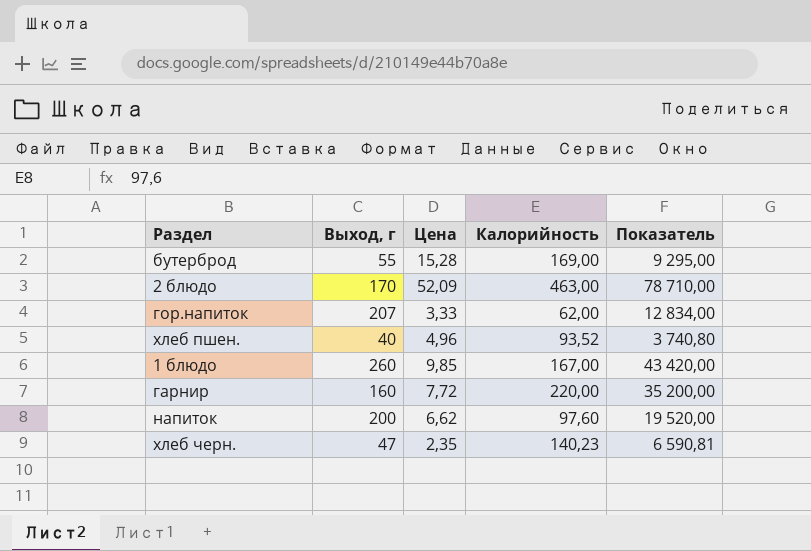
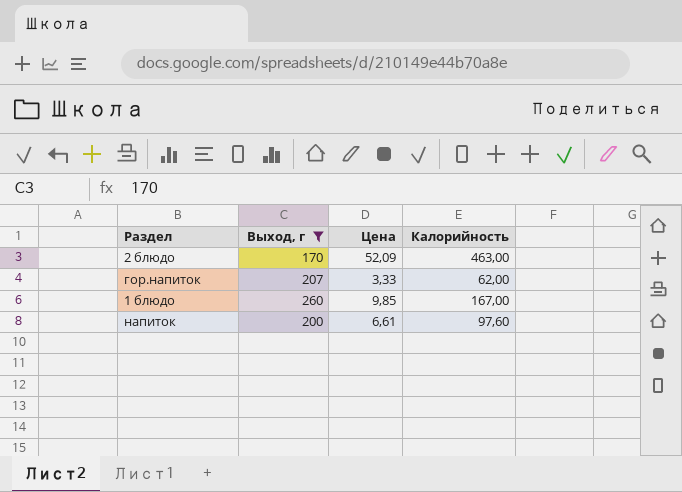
filter: none -> Выход, г >= 170
column Показатель | formula: [Выход, г] * [Калорийность] -> none
напиток | Цена: 6,62 -> 6,61

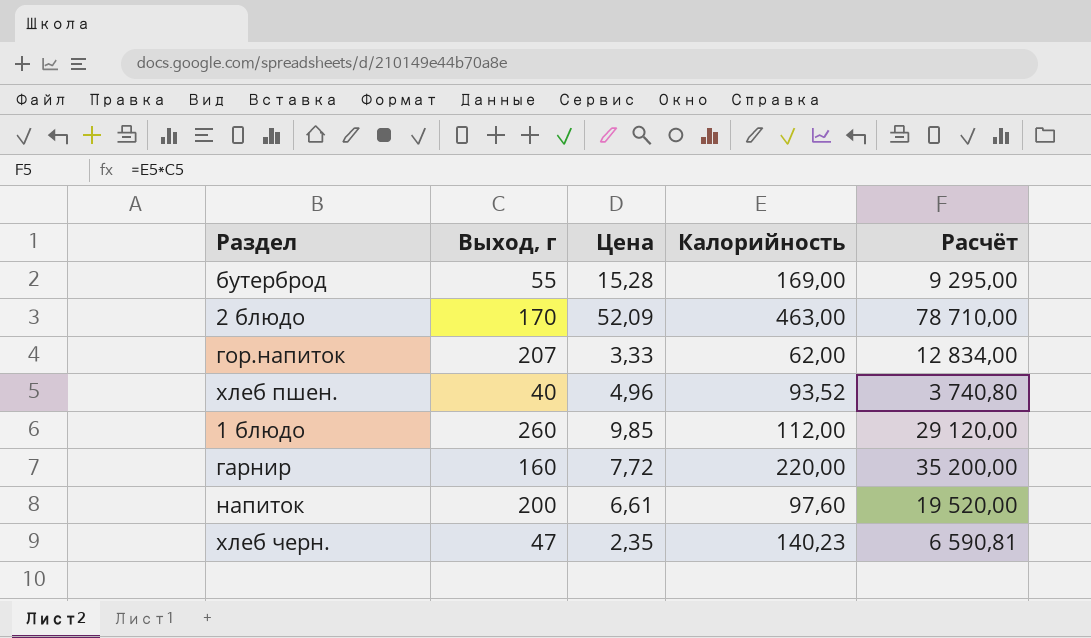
filter: Выход, г >= 170 -> none
column Расчёт | formula: none -> [Выход, г] * [Калорийность]
1 блюдо | Калорийность: 167,00 -> 112,00

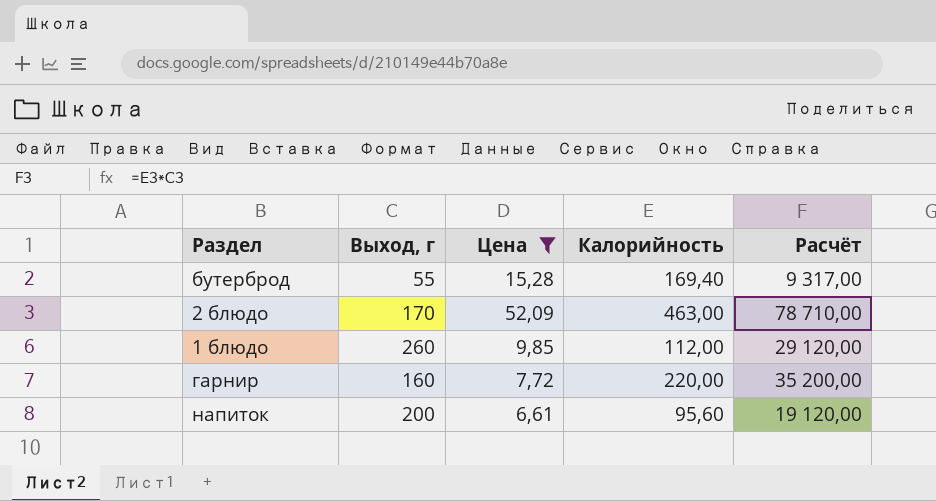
filter: none -> Цена >= 6,61
бутерброд | Калорийность: 169,00 -> 169,40
бутерброд | Расчёт: 9 295,00 -> 9 317,00
напиток | Калорийность: 97,60 -> 95,60
напиток | Расчёт: 19 520,00 -> 19 120,00

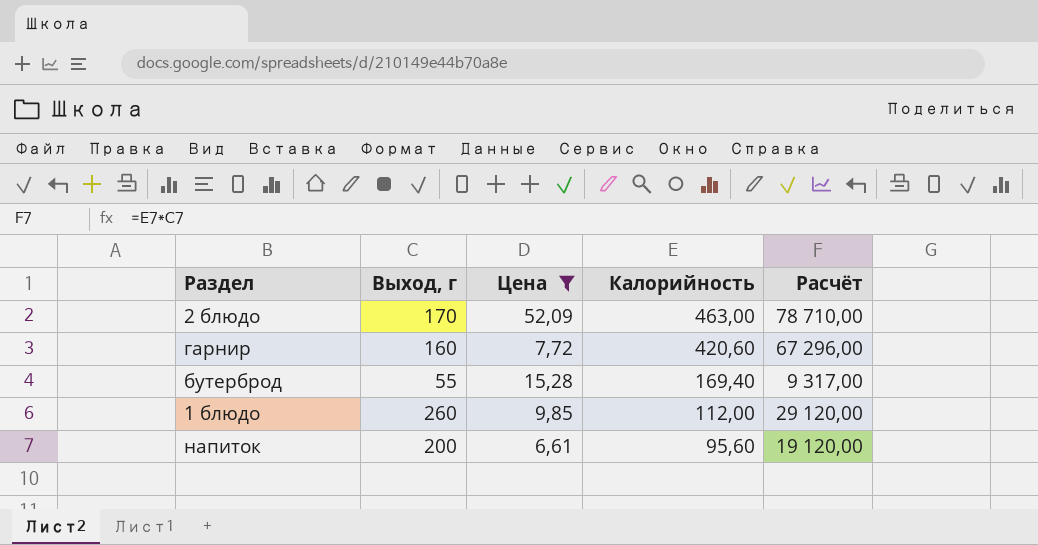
row order: none -> Калорийность descending
гарнир | Калорийность: 220,00 -> 420,60
гарнир | Расчёт: 35 200,00 -> 67 296,00

